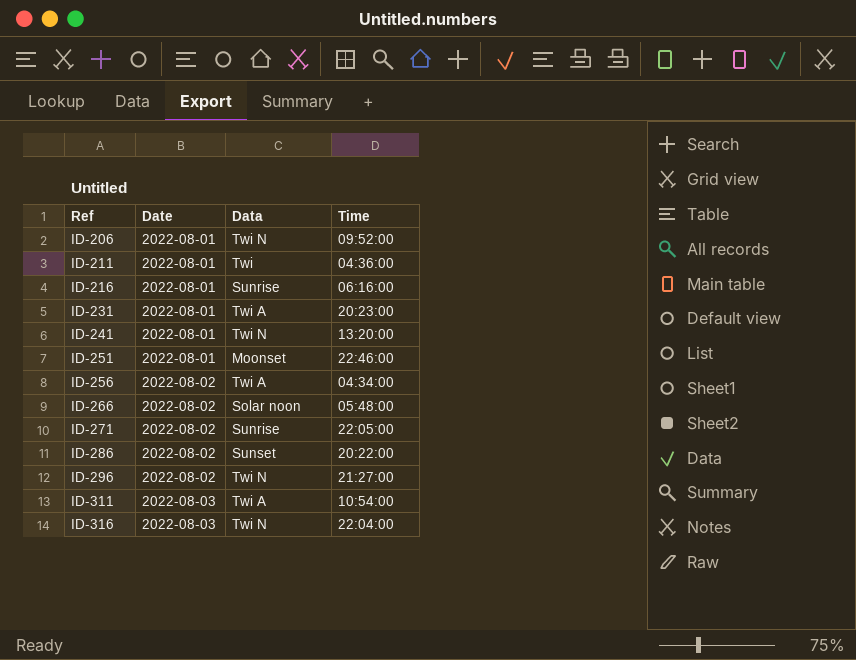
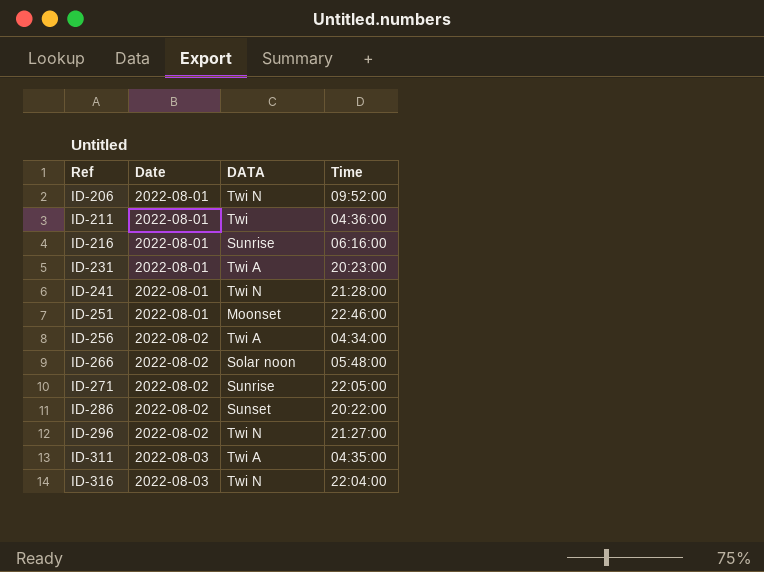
column name: Data -> DATA
ID-241 | Time: 13:20:00 -> 21:28:00
ID-311 | Time: 10:54:00 -> 04:35:00

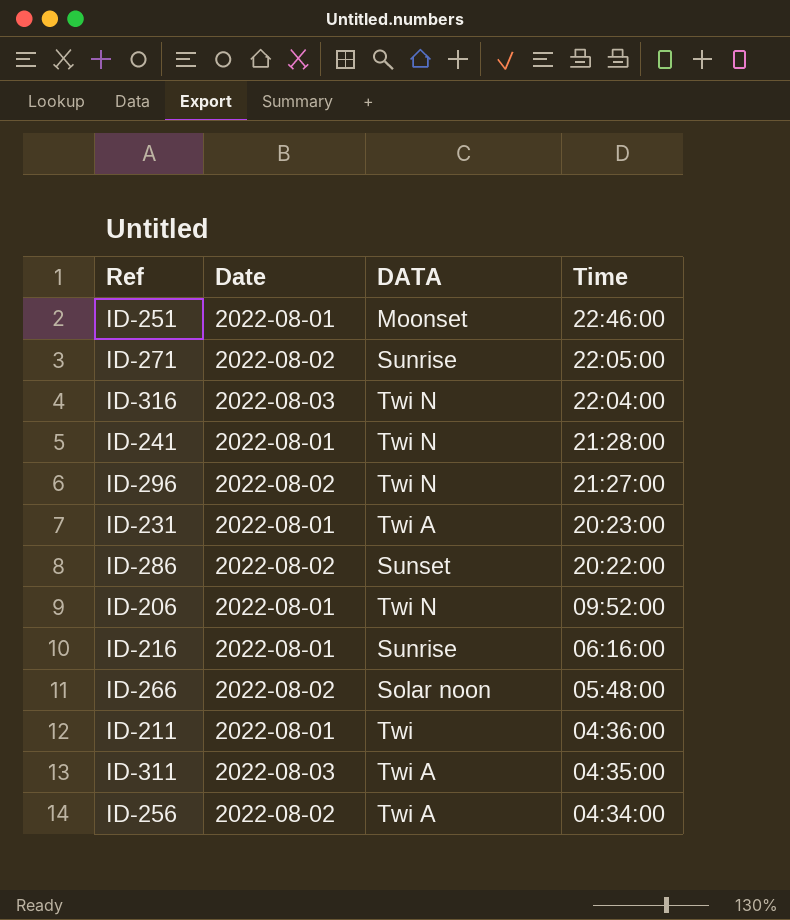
row order: Ref ascending -> Time descending

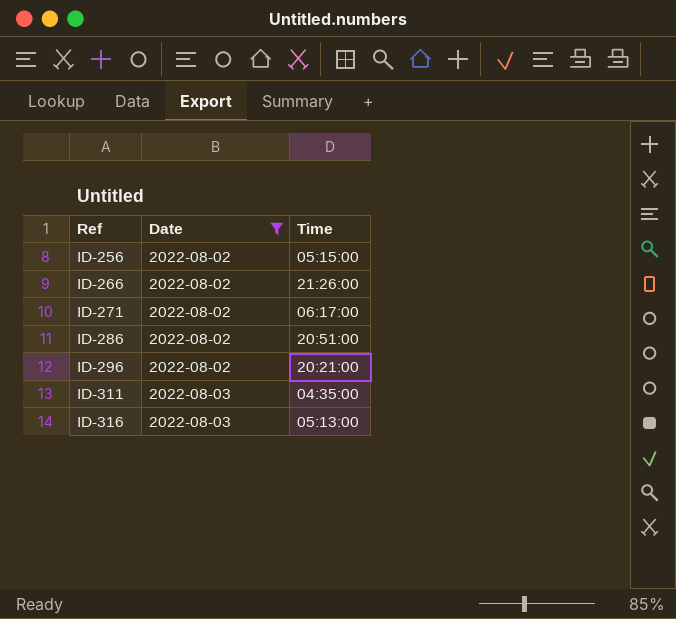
filter: none -> Date != 2022-08-01
row order: Time descending -> Ref ascending
column DATA | position: 3 -> none
ID-256 | Time: 04:34:00 -> 05:15:00
ID-266 | Time: 05:48:00 -> 21:26:00
ID-271 | Time: 22:05:00 -> 06:17:00
ID-286 | Time: 20:22:00 -> 20:51:00
ID-296 | Time: 21:27:00 -> 20:21:00
ID-316 | Time: 22:04:00 -> 05:13:00

